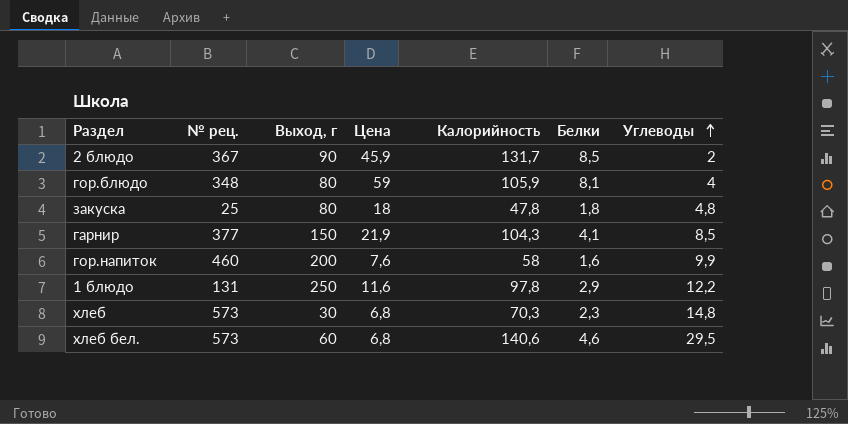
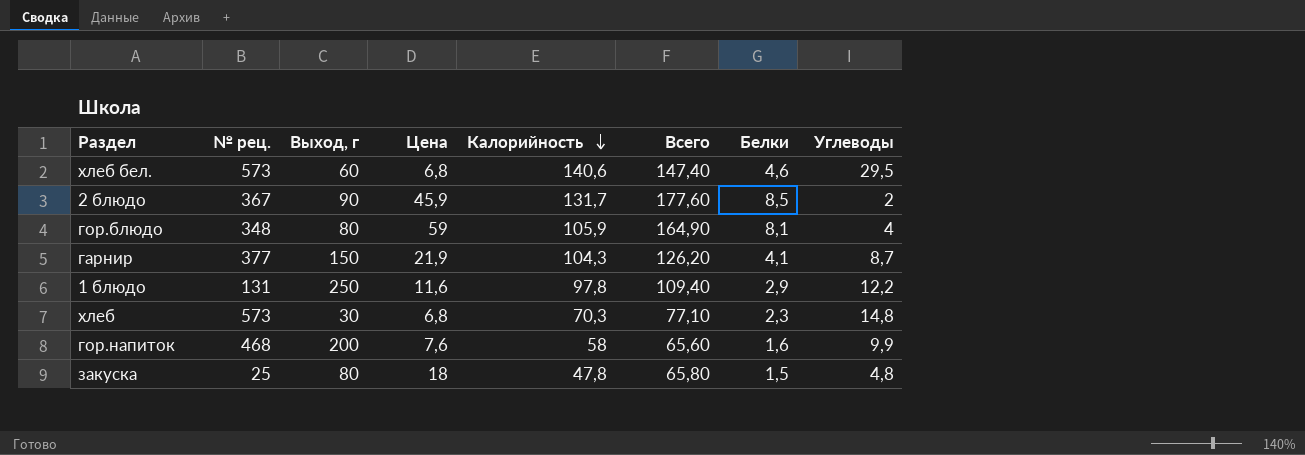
row order: Углеводы ascending -> Калорийность descending
column Всего | formula: none -> [Цена] + [Калорийность]
гарнир | Углеводы: 8,5 -> 8,7
гор.напиток | № рец.: 460 -> 468
закуска | Белки: 1,8 -> 1,5

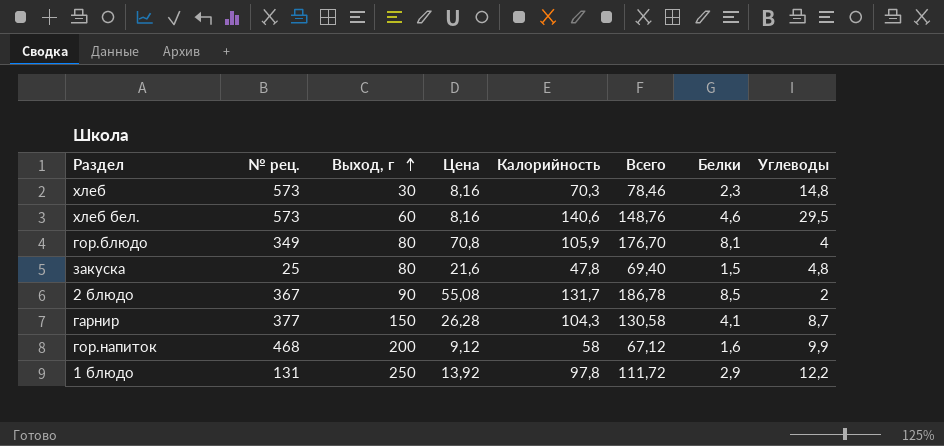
row order: Калорийность descending -> Выход, г ascending
хлеб | Цена: 6,8 -> 8,16
хлеб | Всего: 77,10 -> 78,46
хлеб бел. | Цена: 6,8 -> 8,16
хлеб бел. | Всего: 147,40 -> 148,76
гор.блюдо | № рец.: 348 -> 349
гор.блюдо | Цена: 59 -> 70,8
гор.блюдо | Всего: 164,90 -> 176,70
закуска | Цена: 18 -> 21,6
закуска | Всего: 65,80 -> 69,40
2 блюдо | Цена: 45,9 -> 55,08
2 блюдо | Всего: 177,60 -> 186,78
гарнир | Цена: 21,9 -> 26,28
гарнир | Всего: 126,20 -> 130,58
гор.напиток | Цена: 7,6 -> 9,12
гор.напиток | Всего: 65,60 -> 67,12
1 блюдо | Цена: 11,6 -> 13,92
1 блюдо | Всего: 109,40 -> 111,72

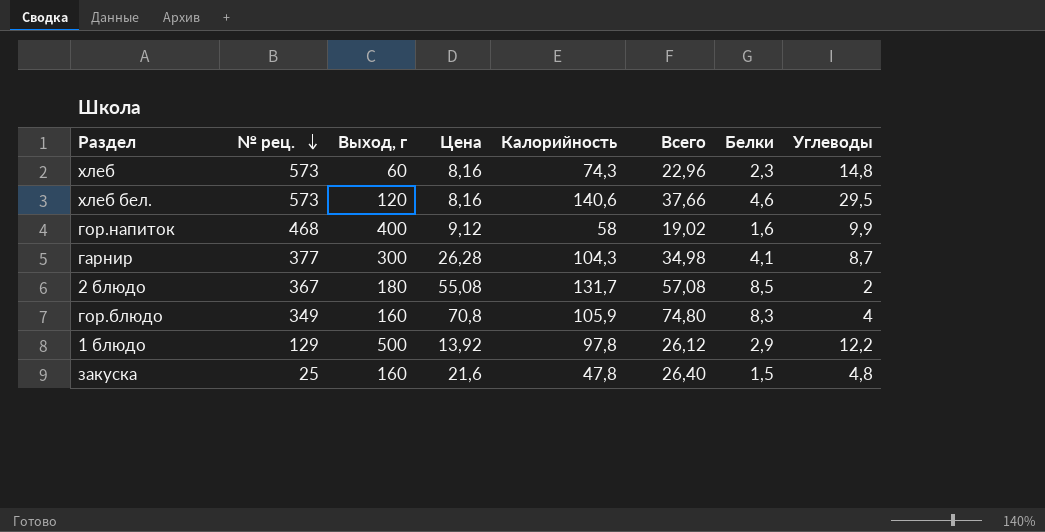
row order: Выход, г ascending -> № рец. descending
column Всего | formula: [Цена] + [Калорийность] -> [Цена] + [Углеводы]
хлеб | Выход, г: 30 -> 60
хлеб | Калорийность: 70,3 -> 74,3
хлеб бел. | Выход, г: 60 -> 120
гор.напиток | Выход, г: 200 -> 400
гарнир | Выход, г: 150 -> 300
2 блюдо | Выход, г: 90 -> 180
гор.блюдо | Выход, г: 80 -> 160
гор.блюдо | Белки: 8,1 -> 8,3
1 блюдо | № рец.: 131 -> 129
1 блюдо | Выход, г: 250 -> 500
закуска | Выход, г: 80 -> 160

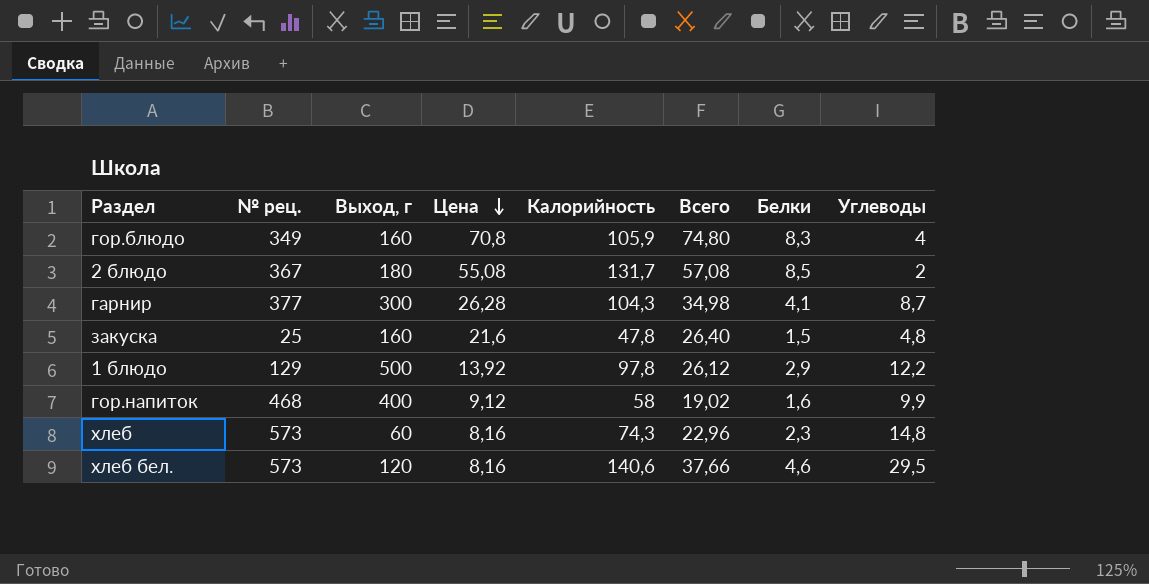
row order: № рец. descending -> Цена descending

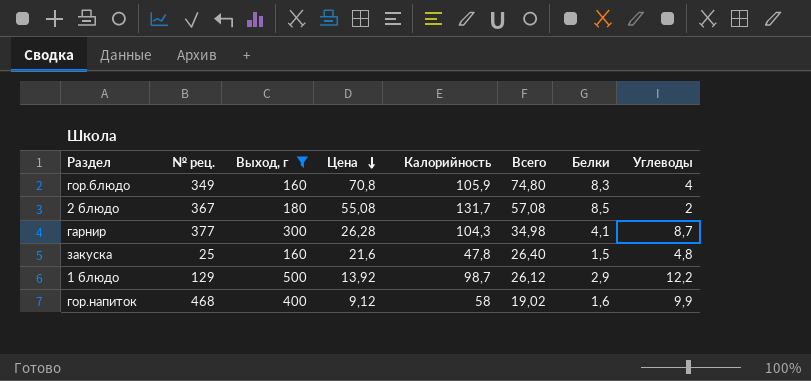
filter: none -> Выход, г >= 160
1 блюдо | Калорийность: 97,8 -> 98,7

